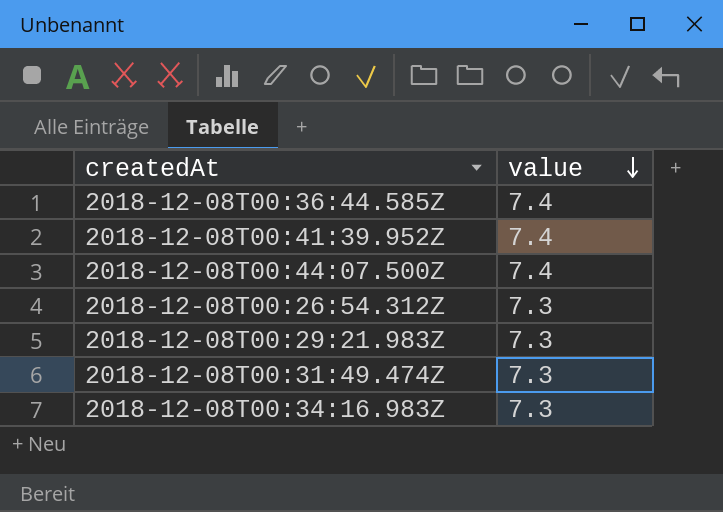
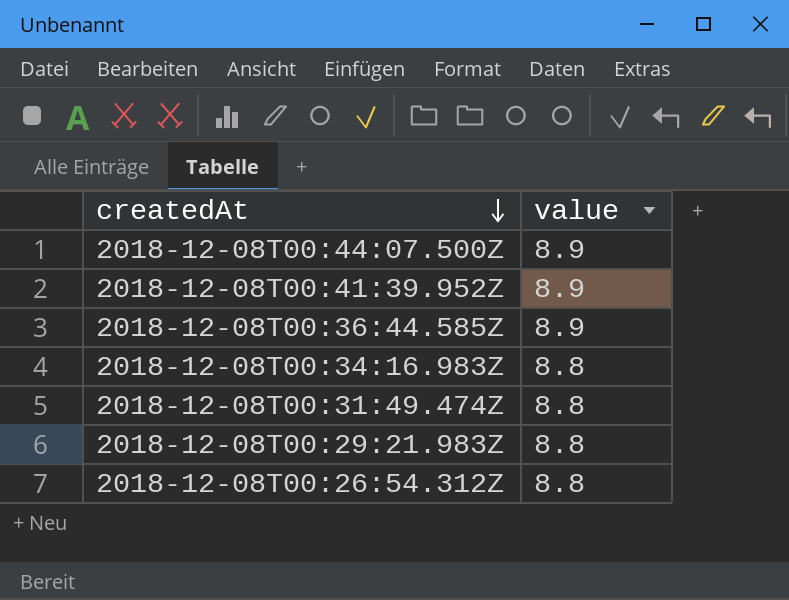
row order: value descending -> createdAt descending
2018-12-08T00:44:07.500Z | value: 7.4 -> 8.9
2018-12-08T00:41:39.952Z | value: 7.4 -> 8.9
2018-12-08T00:36:44.585Z | value: 7.4 -> 8.9
2018-12-08T00:34:16.983Z | value: 7.3 -> 8.8
2018-12-08T00:31:49.474Z | value: 7.3 -> 8.8
2018-12-08T00:29:21.983Z | value: 7.3 -> 8.8
2018-12-08T00:26:54.312Z | value: 7.3 -> 8.8

